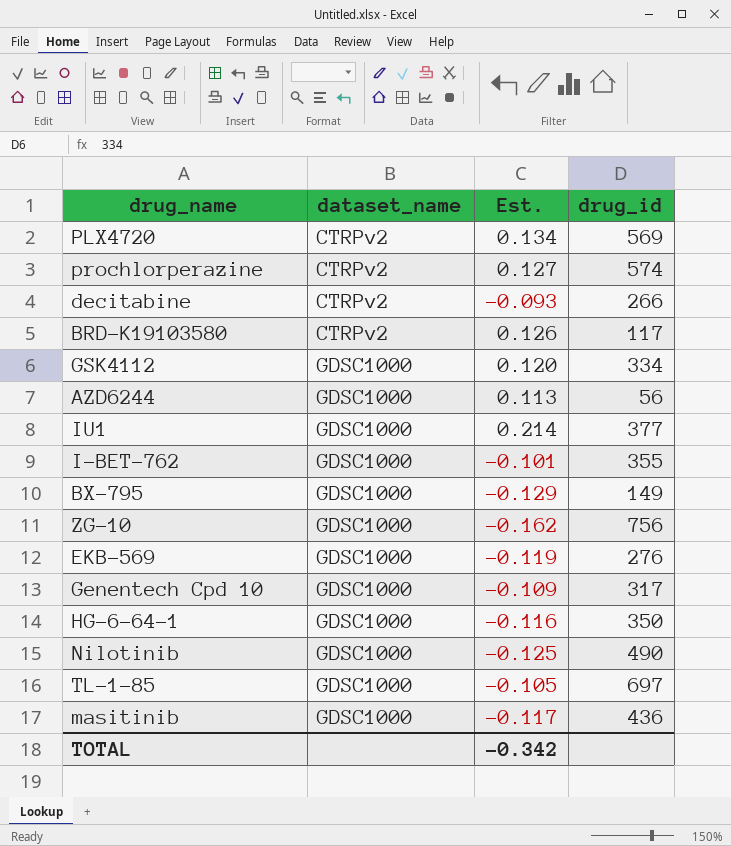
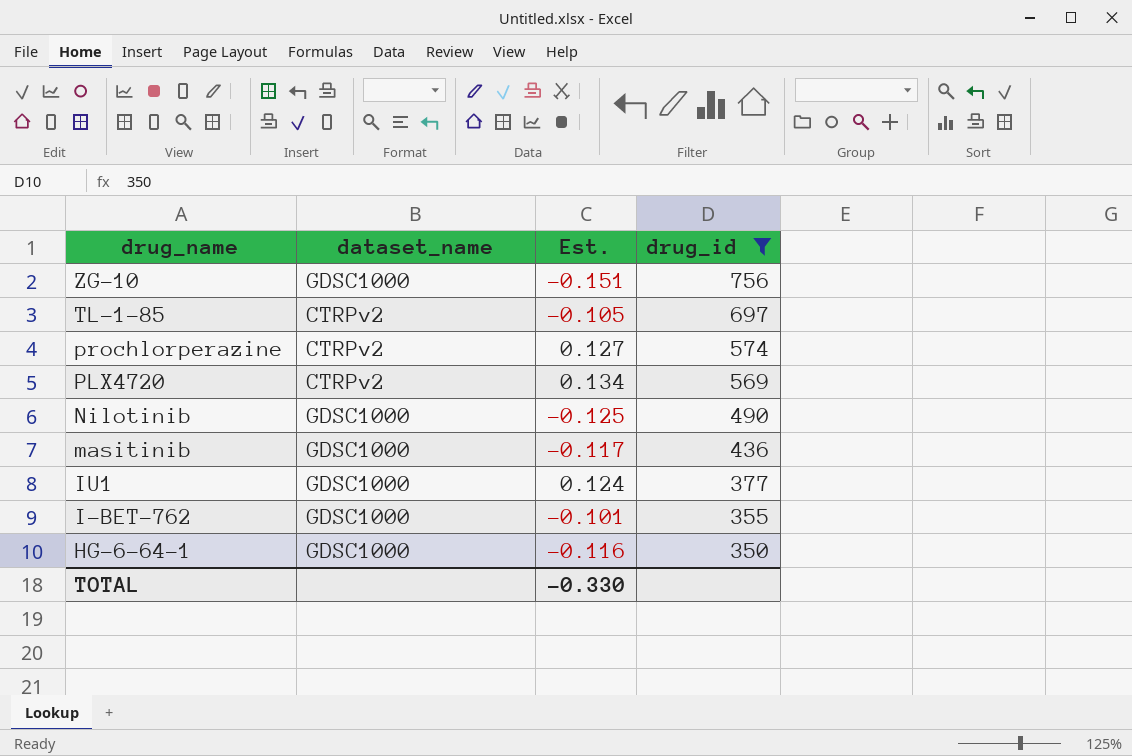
filter: none -> drug_id >= 350
row order: dataset_name ascending -> drug_name descending
ZG-10 | Est.: -0.162 -> -0.151
TL-1-85 | dataset_name: GDSC1000 -> CTRPv2
IU1 | Est.: 0.214 -> 0.124
TOTAL | Est.: -0.342 -> -0.330

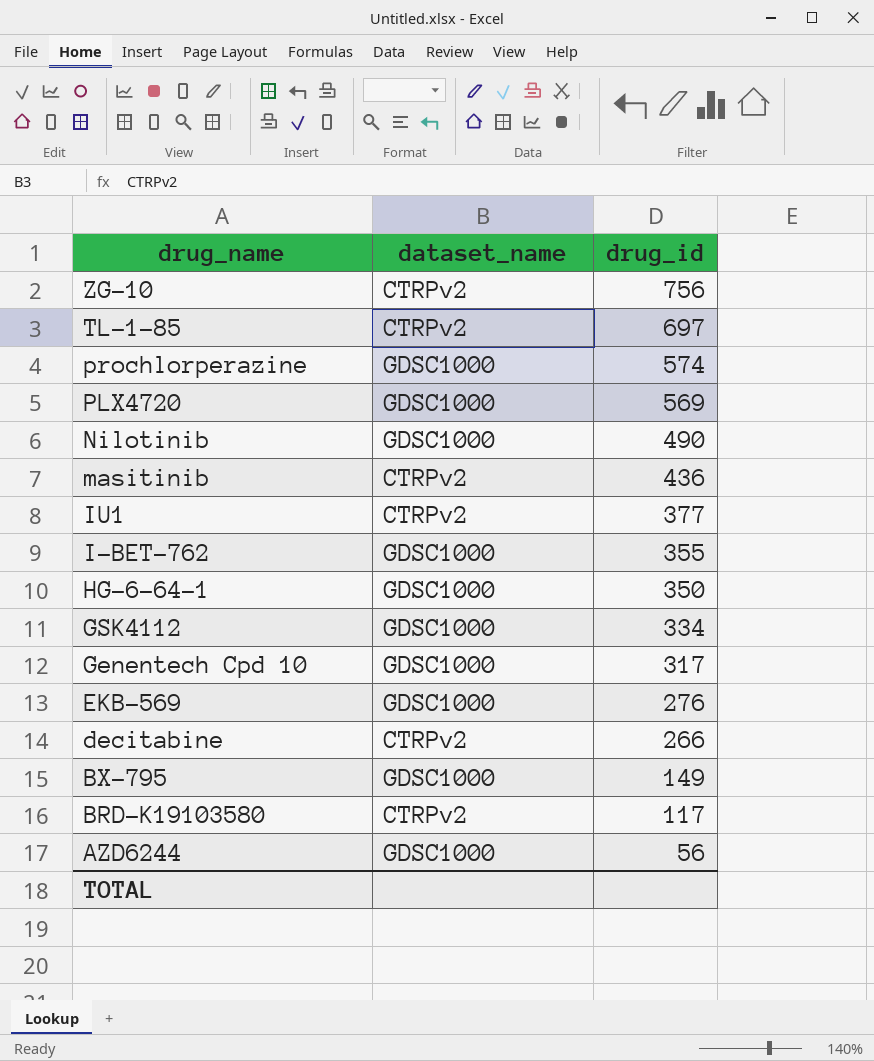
filter: drug_id >= 350 -> none
column Est. | position: 3 -> none
ZG-10 | dataset_name: GDSC1000 -> CTRPv2
prochlorperazine | dataset_name: CTRPv2 -> GDSC1000
PLX4720 | dataset_name: CTRPv2 -> GDSC1000
masitinib | dataset_name: GDSC1000 -> CTRPv2
IU1 | dataset_name: GDSC1000 -> CTRPv2

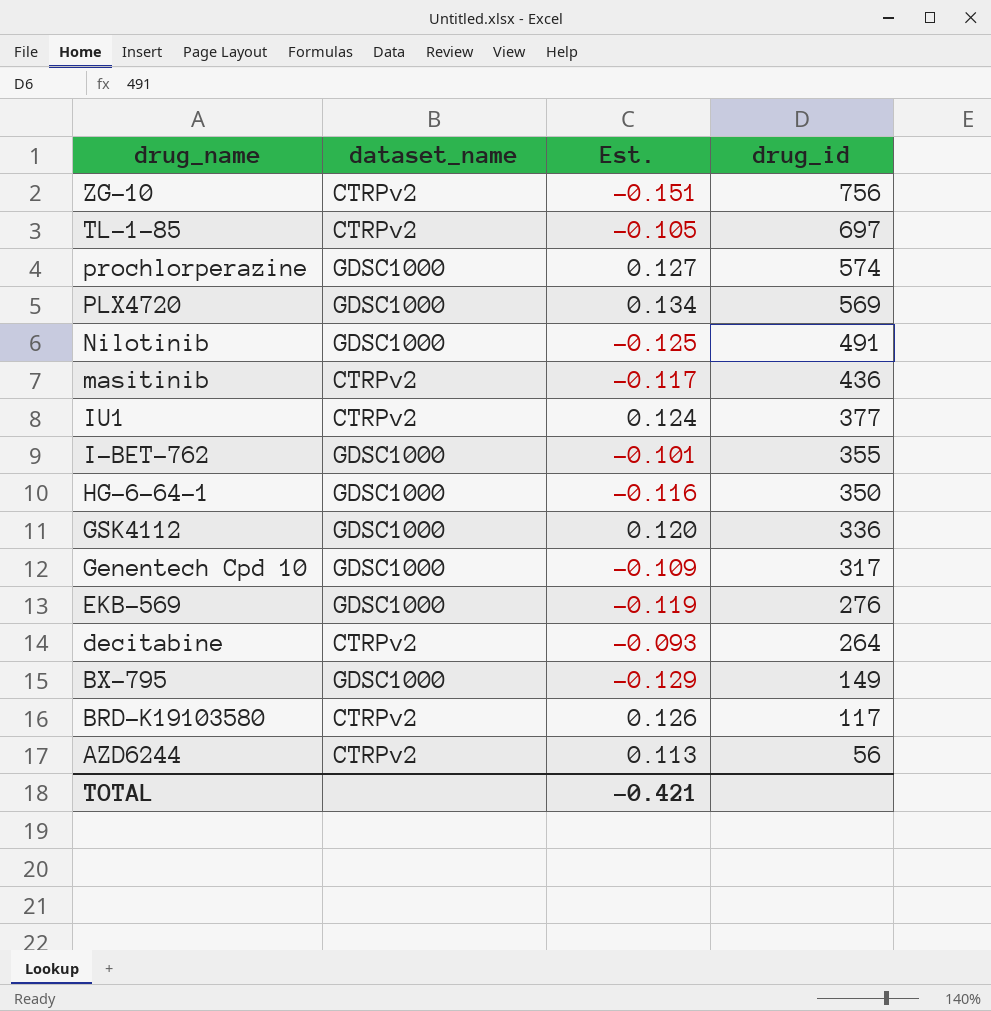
column Est. | position: none -> 3
Nilotinib | drug_id: 490 -> 491
GSK4112 | drug_id: 334 -> 336
decitabine | drug_id: 266 -> 264
AZD6244 | dataset_name: GDSC1000 -> CTRPv2

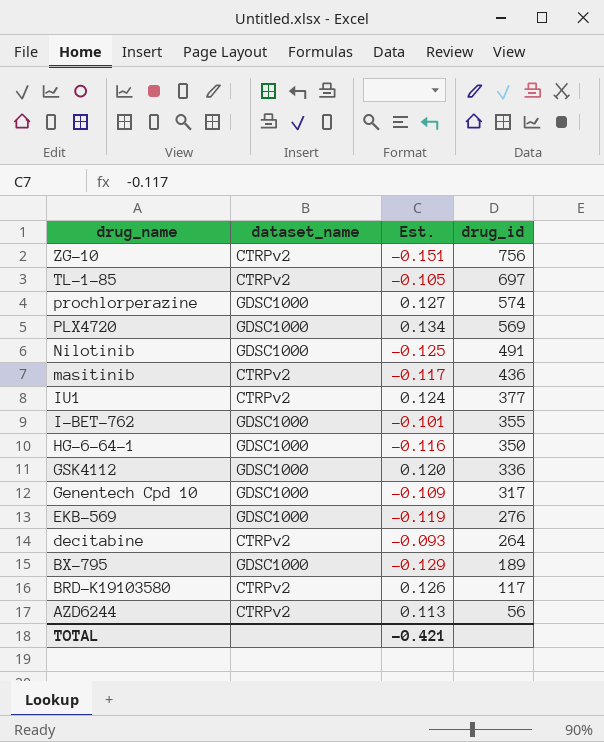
BX-795 | drug_id: 149 -> 189

